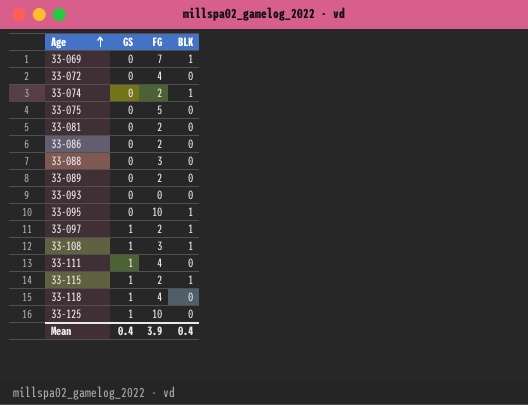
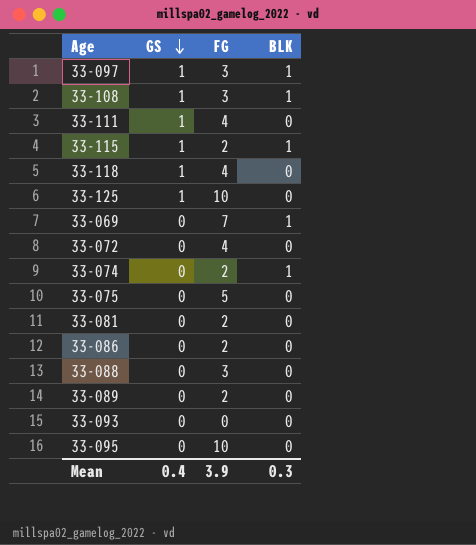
row order: Age ascending -> GS descending
33-097 | FG: 2 -> 3
33-095 | BLK: 1 -> 0
Mean | BLK: 0.4 -> 0.3

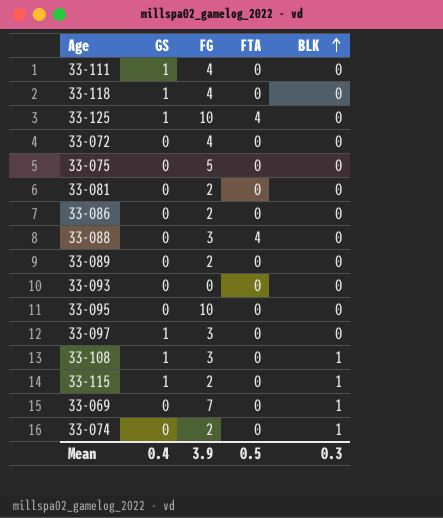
row order: GS descending -> BLK ascending
column FTA | position: none -> 4
33-097 | BLK: 1 -> 0

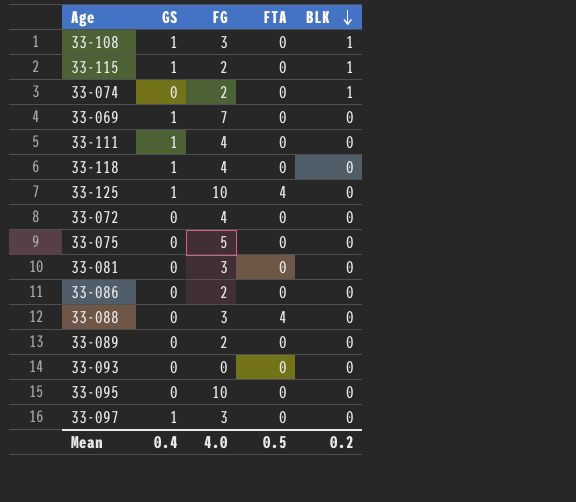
row order: BLK ascending -> BLK descending
33-069 | GS: 0 -> 1
33-069 | BLK: 1 -> 0
33-081 | FG: 2 -> 3
Mean | FG: 3.9 -> 4.0
Mean | BLK: 0.3 -> 0.2

